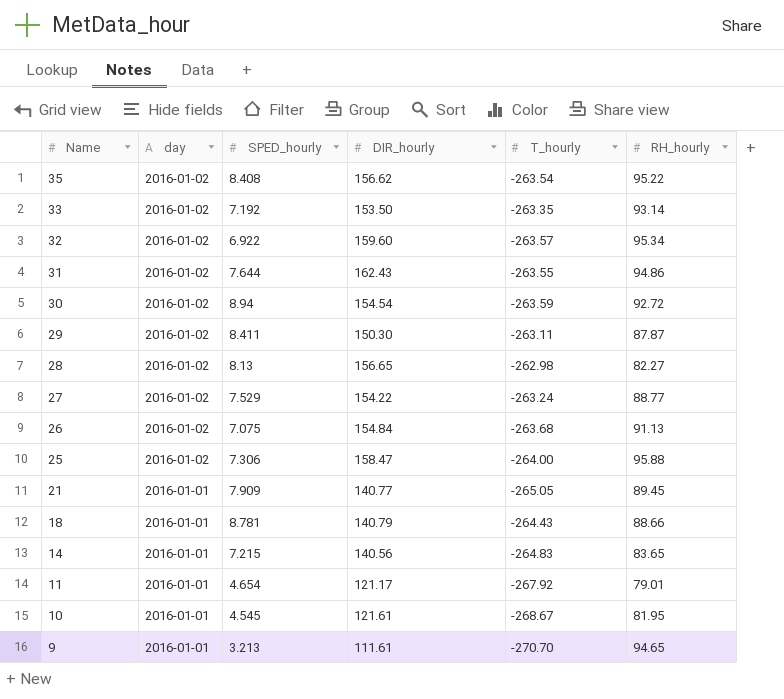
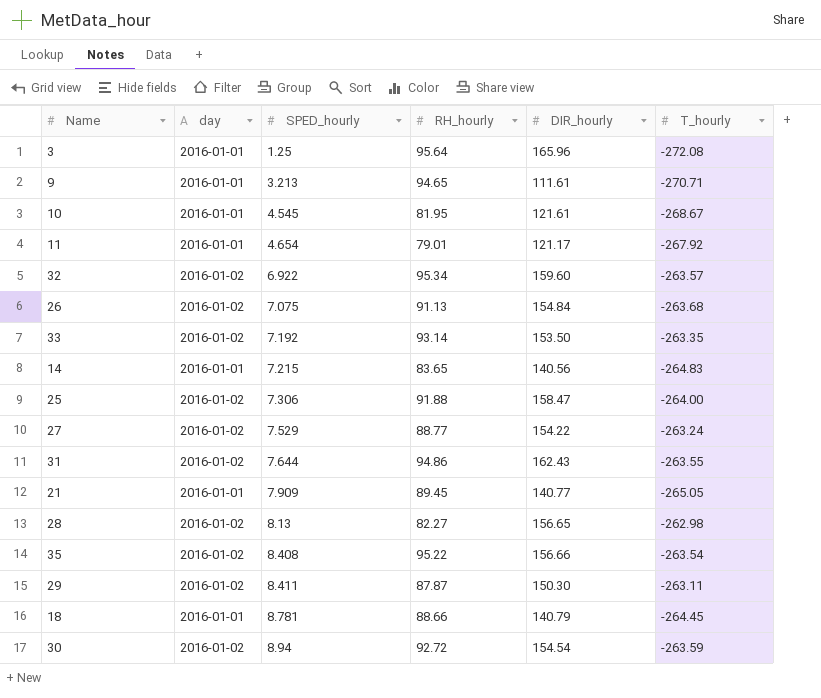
row order: Name descending -> SPED_hourly ascending
column RH_hourly | position: 6 -> 4
row 3: none -> 2016-01-01 | 1.25 | 95.64 | 165.96 | -272.08
9 | T_hourly: -270.70 -> -270.71
25 | RH_hourly: 95.88 -> 91.88
35 | DIR_hourly: 156.62 -> 156.66
18 | T_hourly: -264.43 -> -264.45

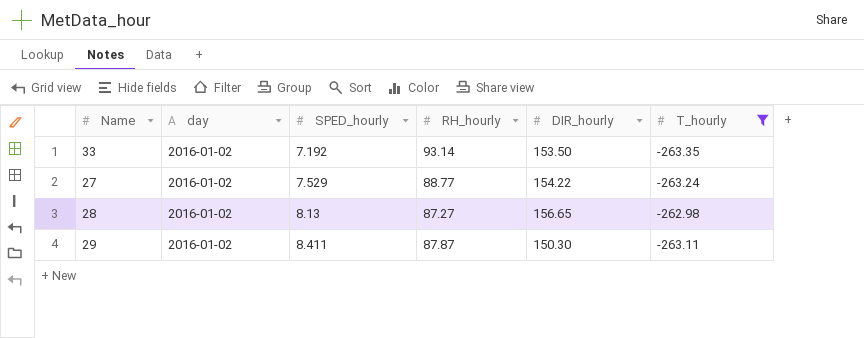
filter: none -> T_hourly >= -263.35
28 | RH_hourly: 82.27 -> 87.27

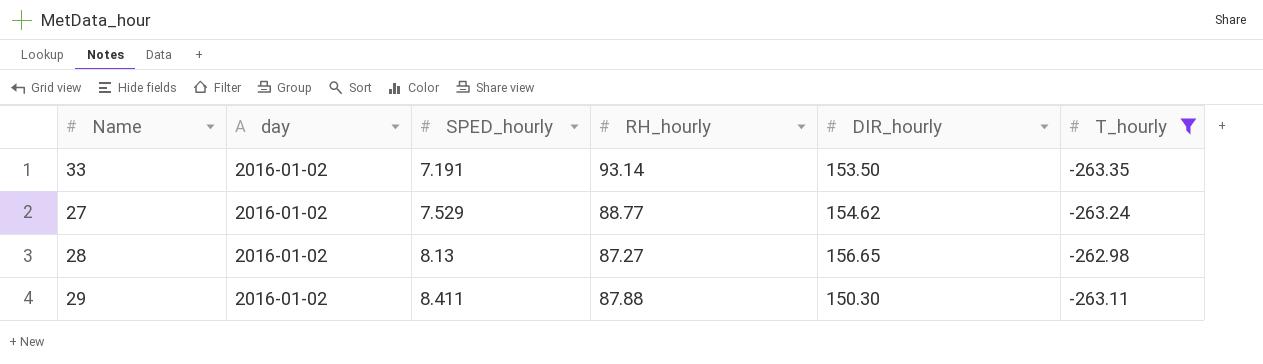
33 | SPED_hourly: 7.192 -> 7.191
27 | DIR_hourly: 154.22 -> 154.62
29 | RH_hourly: 87.87 -> 87.88

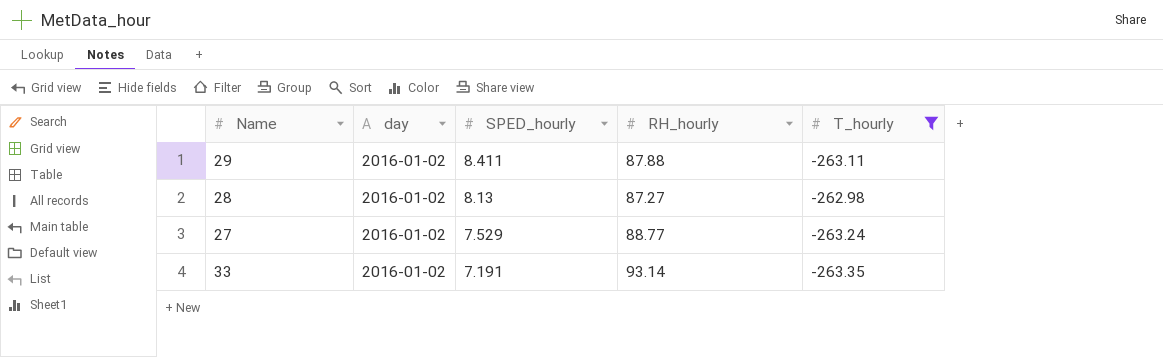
row order: SPED_hourly ascending -> SPED_hourly descending
column DIR_hourly | position: 5 -> none

